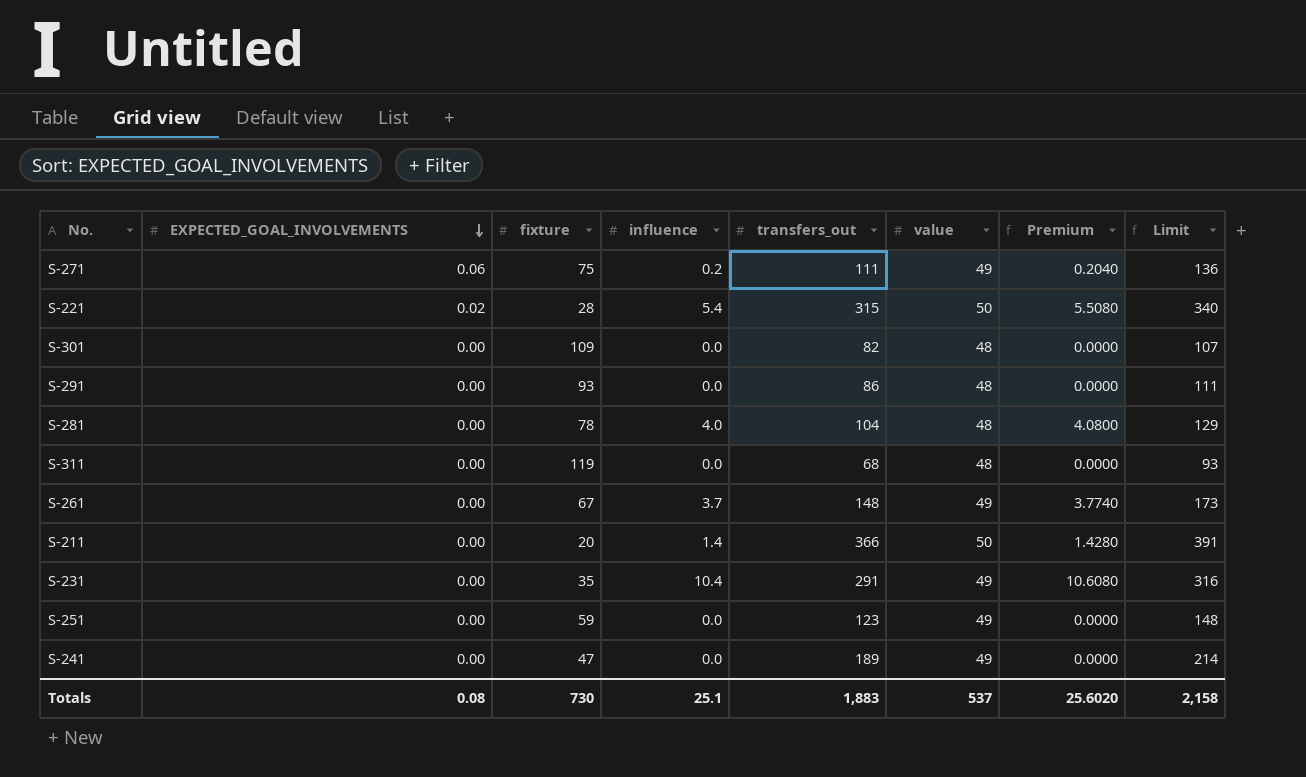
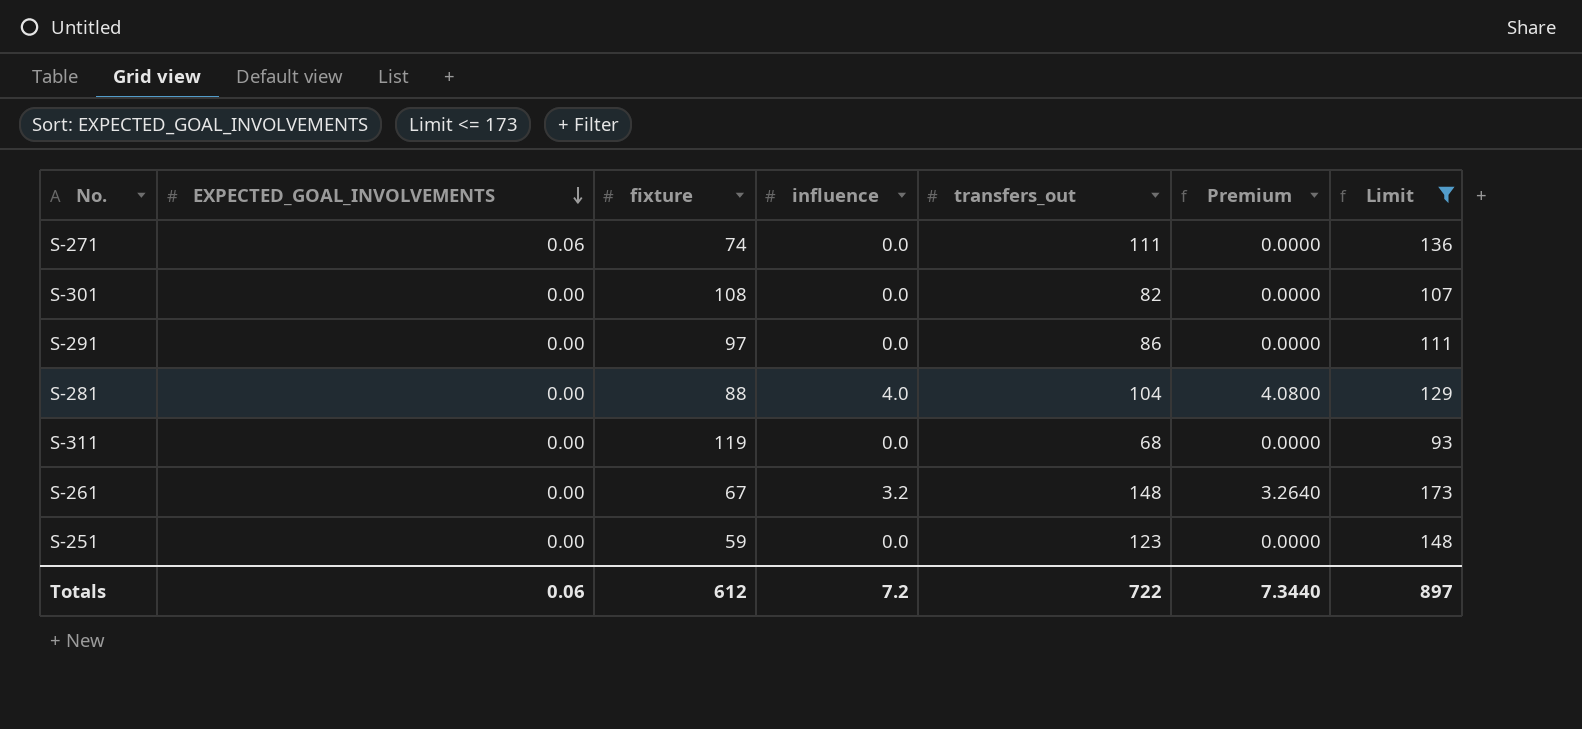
filter: none -> Limit <= 173
column value | position: 6 -> none
S-271 | fixture: 75 -> 74
S-271 | influence: 0.2 -> 0.0
S-271 | Premium: 0.2040 -> 0.0000
S-301 | fixture: 109 -> 108
S-291 | fixture: 93 -> 97
S-281 | fixture: 78 -> 88
S-261 | influence: 3.7 -> 3.2
S-261 | Premium: 3.7740 -> 3.2640
Totals | EXPECTED_GOAL_INVOLVEMENTS: 0.08 -> 0.06
Totals | fixture: 730 -> 612
Totals | influence: 25.1 -> 7.2
Totals | transfers_out: 1,883 -> 722
Totals | Premium: 25.6020 -> 7.3440
Totals | Limit: 2,158 -> 897

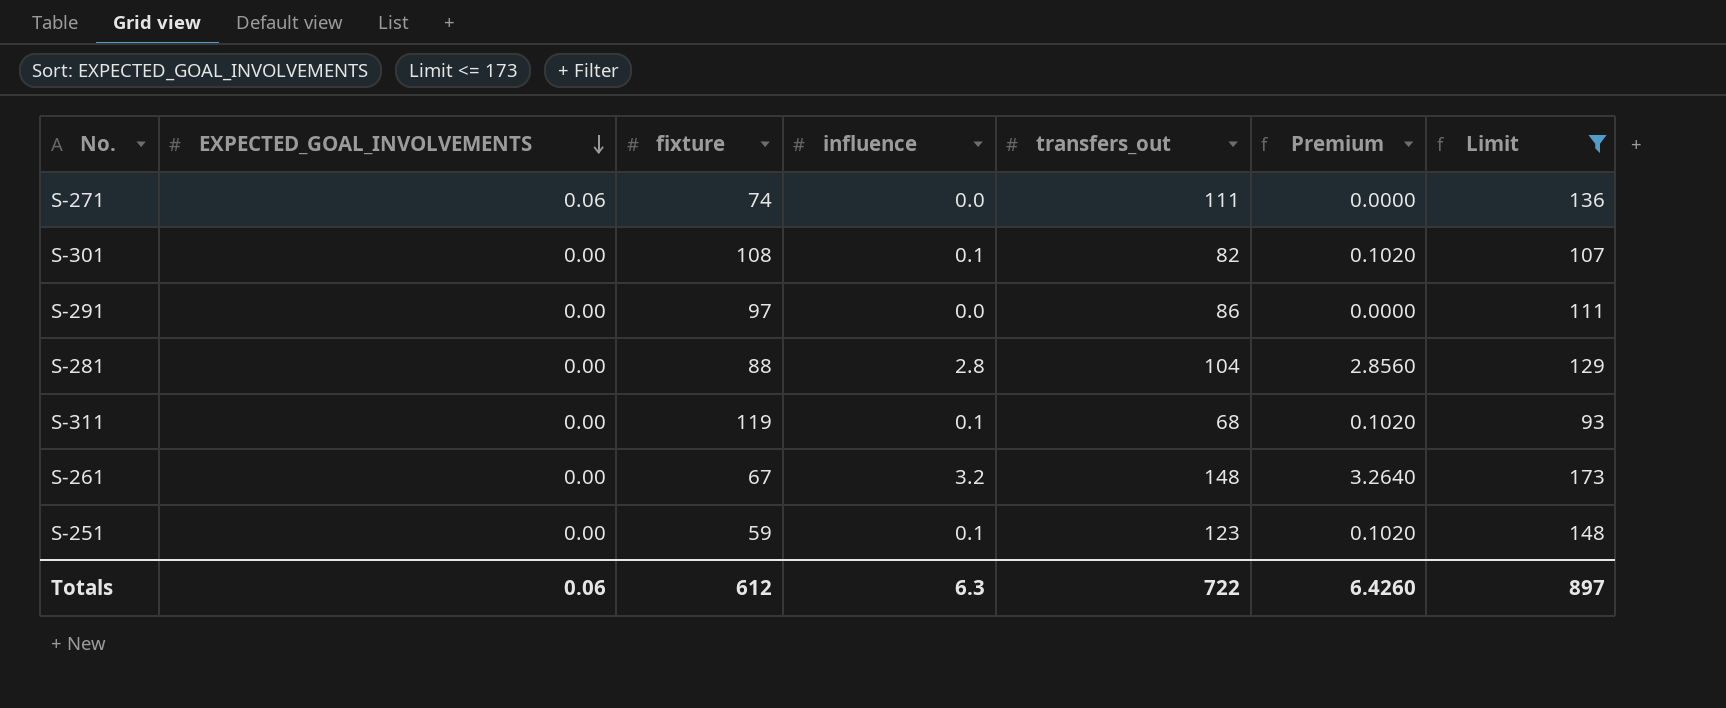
S-301 | influence: 0.0 -> 0.1
S-301 | Premium: 0.0000 -> 0.1020
S-281 | influence: 4.0 -> 2.8
S-281 | Premium: 4.0800 -> 2.8560
S-311 | influence: 0.0 -> 0.1
S-311 | Premium: 0.0000 -> 0.1020
S-251 | influence: 0.0 -> 0.1
S-251 | Premium: 0.0000 -> 0.1020
Totals | influence: 7.2 -> 6.3
Totals | Premium: 7.3440 -> 6.4260

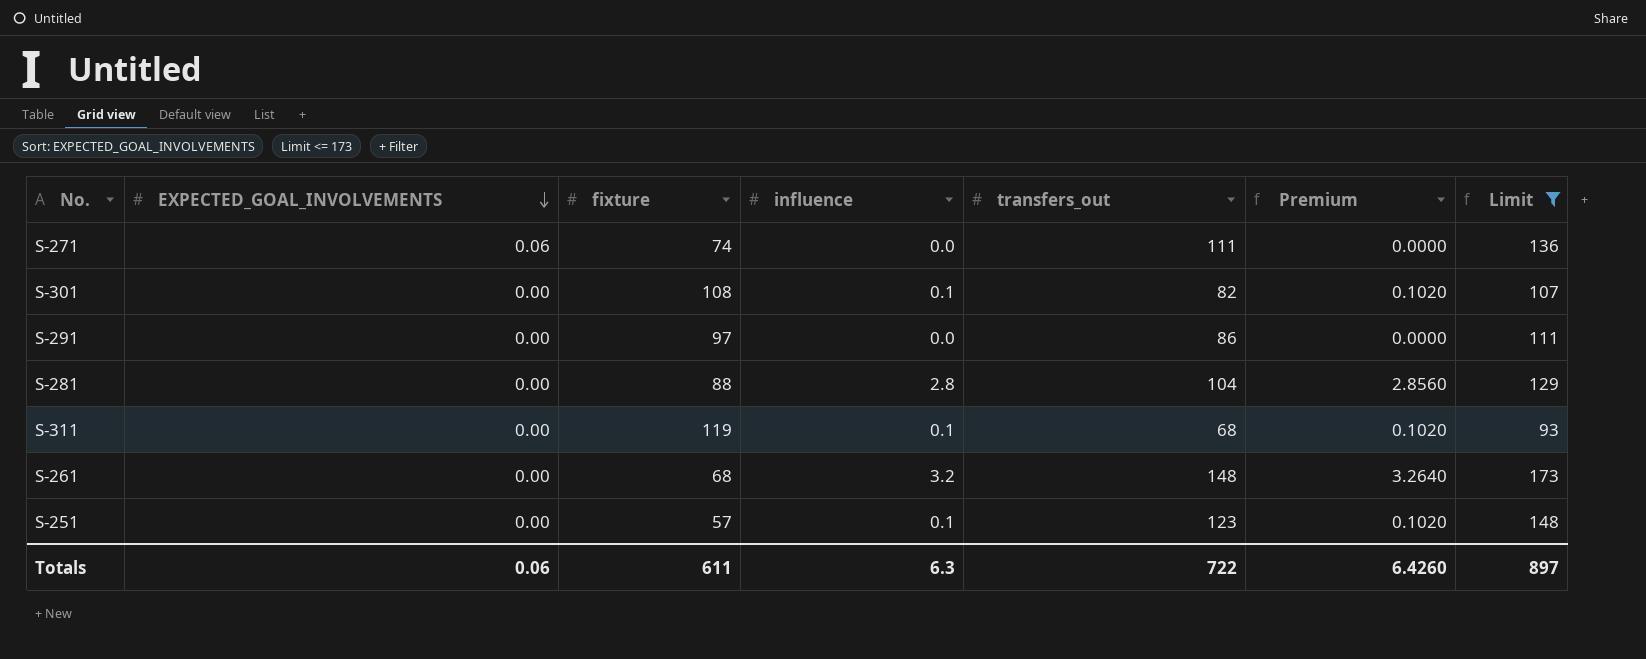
S-261 | fixture: 67 -> 68
S-251 | fixture: 59 -> 57
Totals | fixture: 612 -> 611

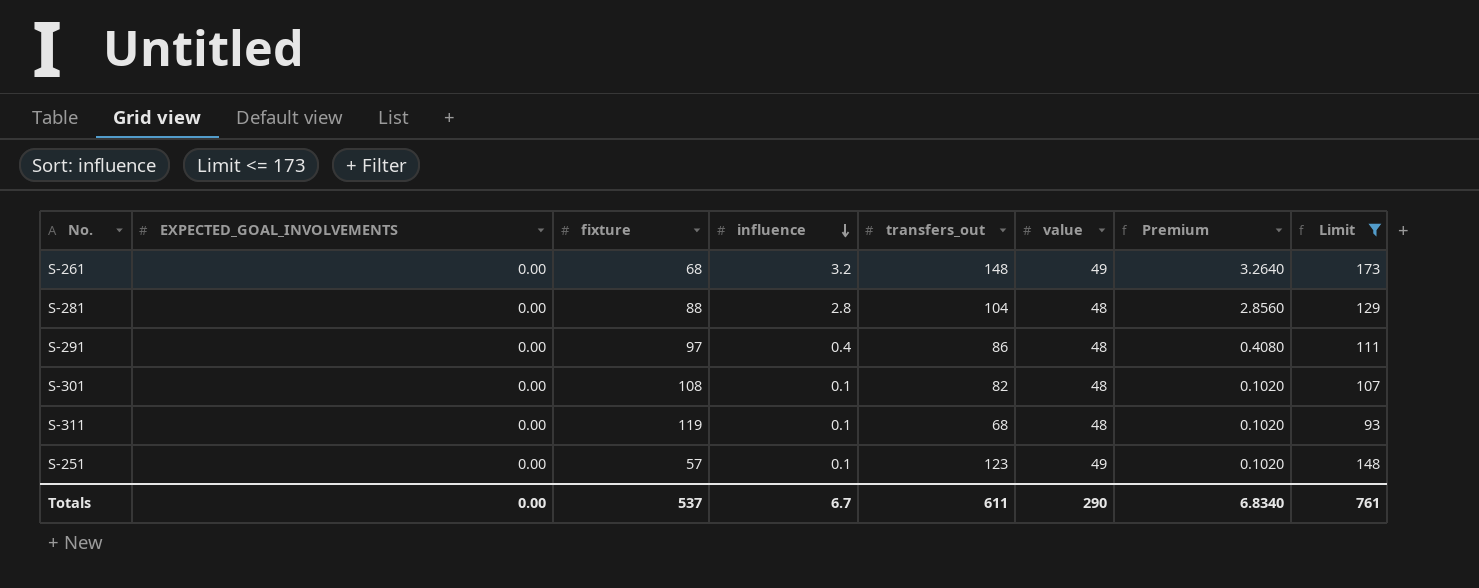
row order: EXPECTED_GOAL_INVOLVEMENTS descending -> influence descending
column value | position: none -> 6
row S-271: 0.06 | 74 | 0.0 | 111 | 0.0000 | 136 -> none
S-291 | influence: 0.0 -> 0.4
S-291 | Premium: 0.0000 -> 0.4080
Totals | EXPECTED_GOAL_INVOLVEMENTS: 0.06 -> 0.00
Totals | fixture: 611 -> 537
Totals | influence: 6.3 -> 6.7
Totals | transfers_out: 722 -> 611
Totals | Premium: 6.4260 -> 6.8340
Totals | Limit: 897 -> 761

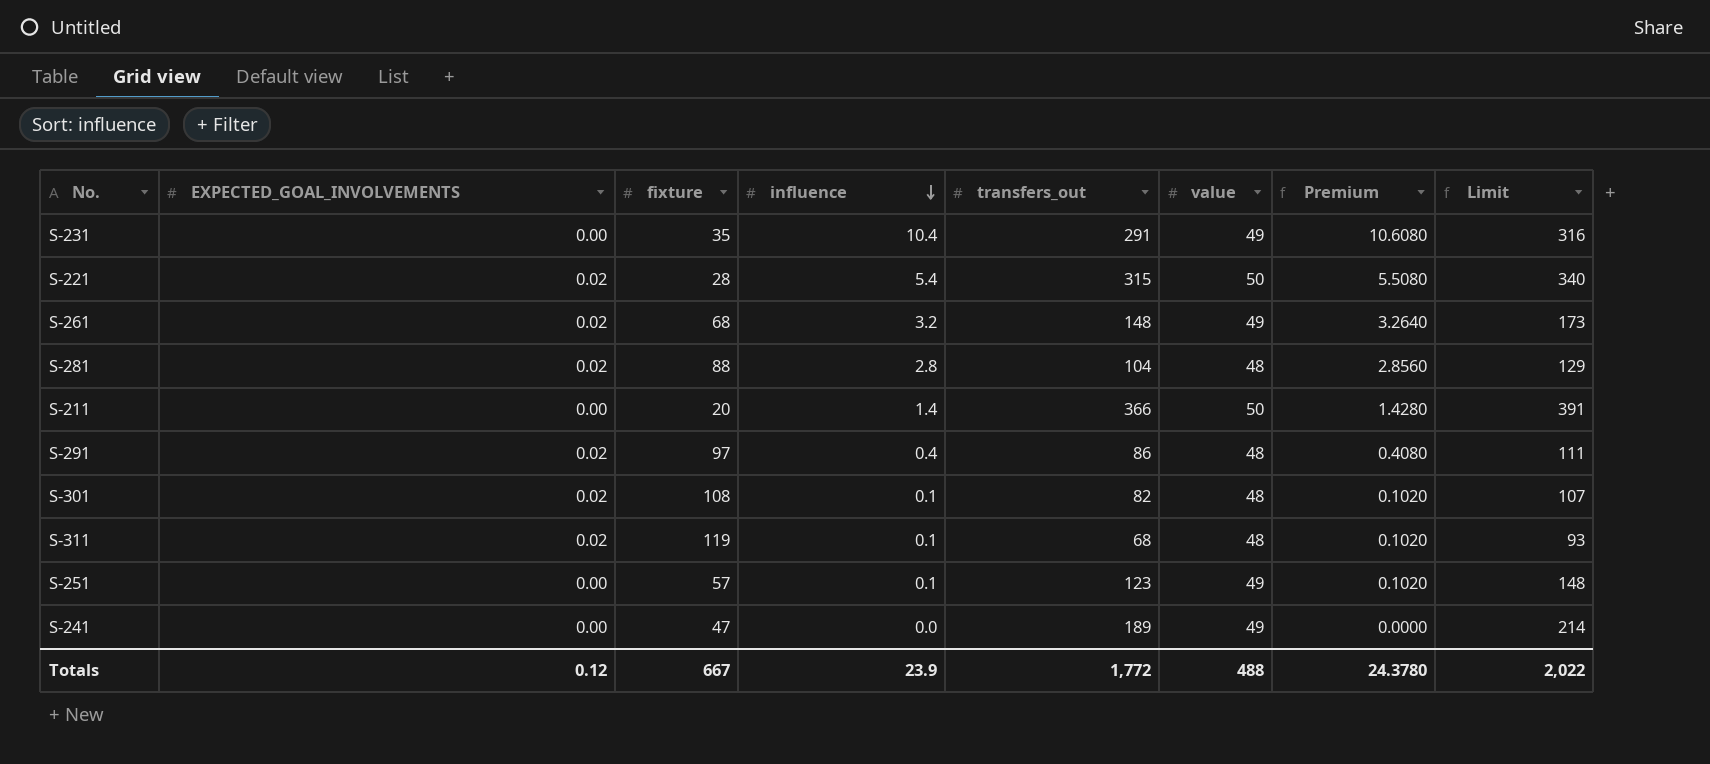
filter: Limit <= 173 -> none
S-261 | EXPECTED_GOAL_INVOLVEMENTS: 0.00 -> 0.02
S-281 | EXPECTED_GOAL_INVOLVEMENTS: 0.00 -> 0.02
S-291 | EXPECTED_GOAL_INVOLVEMENTS: 0.00 -> 0.02
S-301 | EXPECTED_GOAL_INVOLVEMENTS: 0.00 -> 0.02
S-311 | EXPECTED_GOAL_INVOLVEMENTS: 0.00 -> 0.02
Totals | EXPECTED_GOAL_INVOLVEMENTS: 0.00 -> 0.12
Totals | fixture: 537 -> 667
Totals | influence: 6.7 -> 23.9
Totals | transfers_out: 611 -> 1,772
Totals | value: 290 -> 488
Totals | Premium: 6.8340 -> 24.3780
Totals | Limit: 761 -> 2,022

